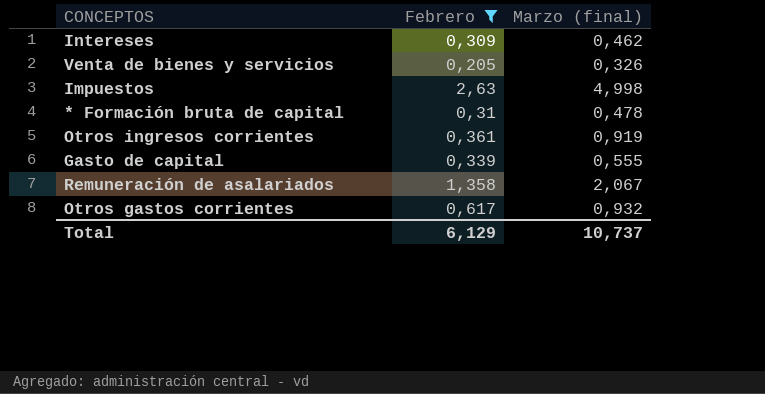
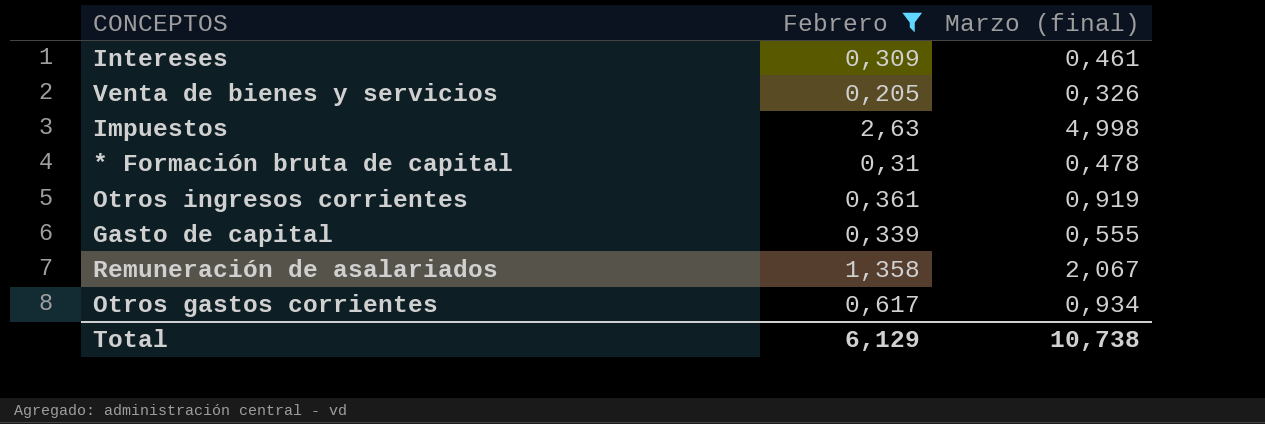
Intereses | Marzo (final): 0,462 -> 0,461
Otros gastos corrientes | Marzo (final): 0,932 -> 0,934
Total | Marzo (final): 10,737 -> 10,738

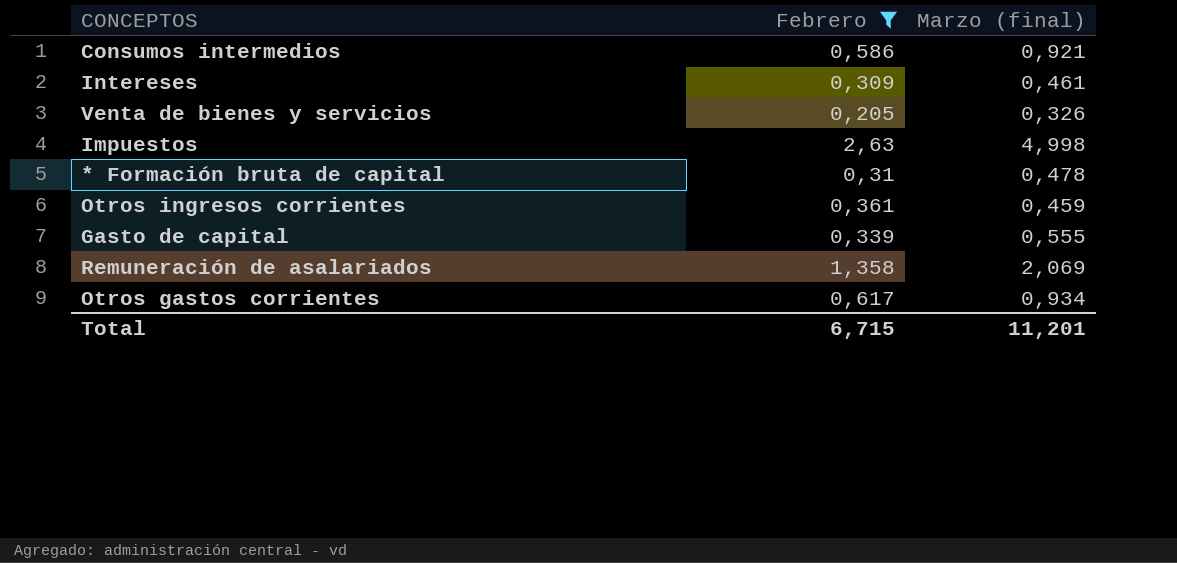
row Consumos intermedios: none -> 0,586 | 0,921
Otros ingresos corrientes | Marzo (final): 0,919 -> 0,459
Remuneración de asalariados | Marzo (final): 2,067 -> 2,069
Total | Febrero: 6,129 -> 6,715
Total | Marzo (final): 10,738 -> 11,201

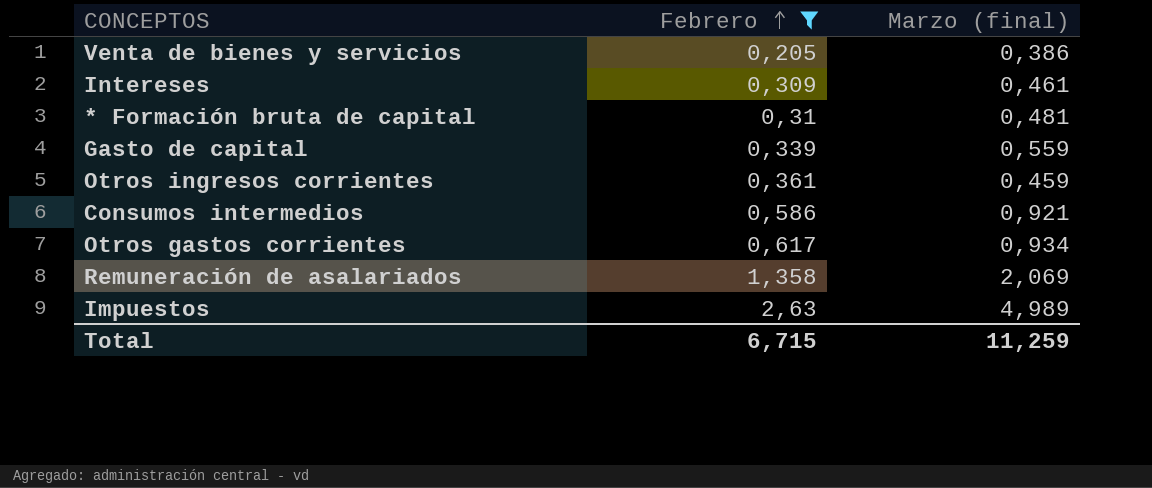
row order: none -> Febrero ascending
Venta de bienes y servicios | Marzo (final): 0,326 -> 0,386
* Formación bruta de capital | Marzo (final): 0,478 -> 0,481
Gasto de capital | Marzo (final): 0,555 -> 0,559
Impuestos | Marzo (final): 4,998 -> 4,989
Total | Marzo (final): 11,201 -> 11,259

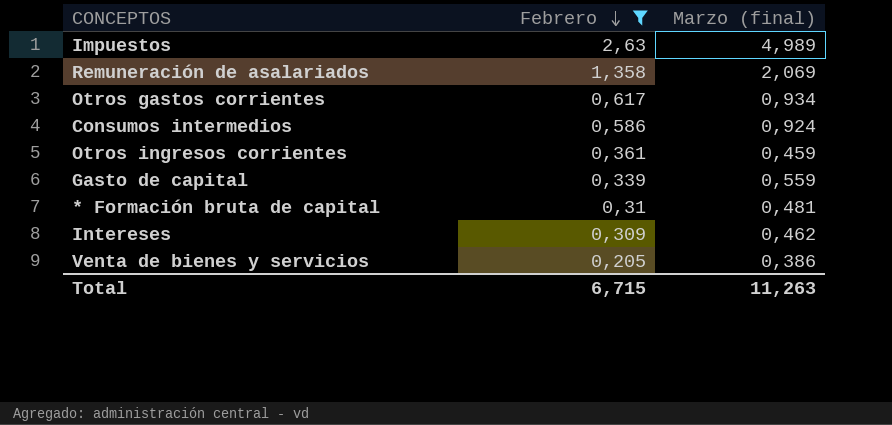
row order: Febrero ascending -> Febrero descending
Consumos intermedios | Marzo (final): 0,921 -> 0,924
Intereses | Marzo (final): 0,461 -> 0,462
Total | Marzo (final): 11,259 -> 11,263

